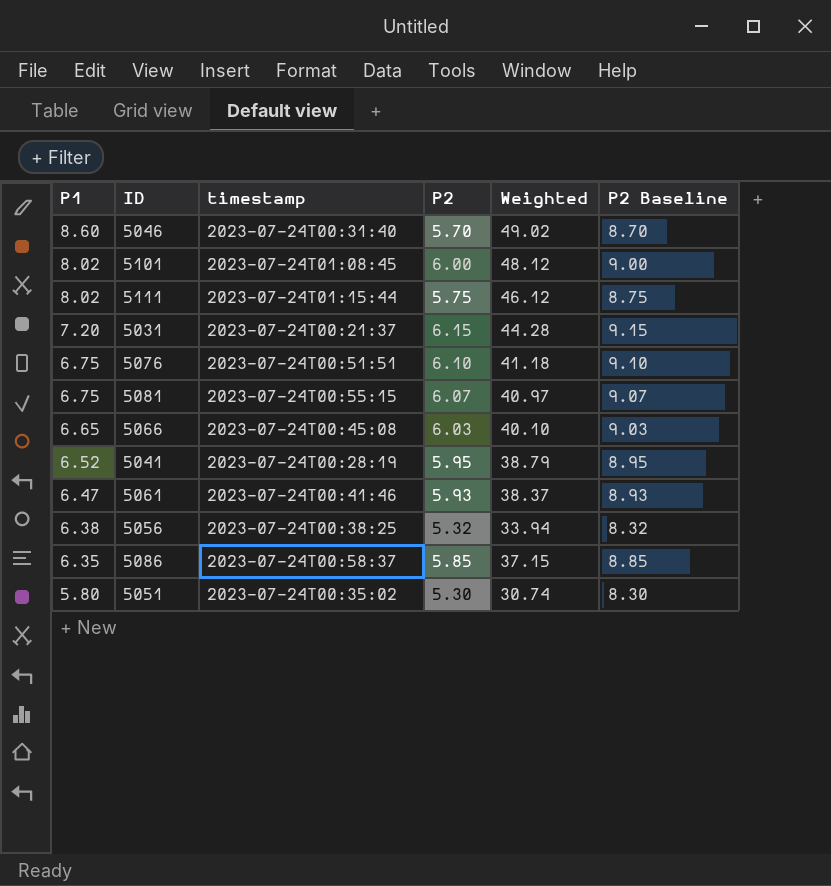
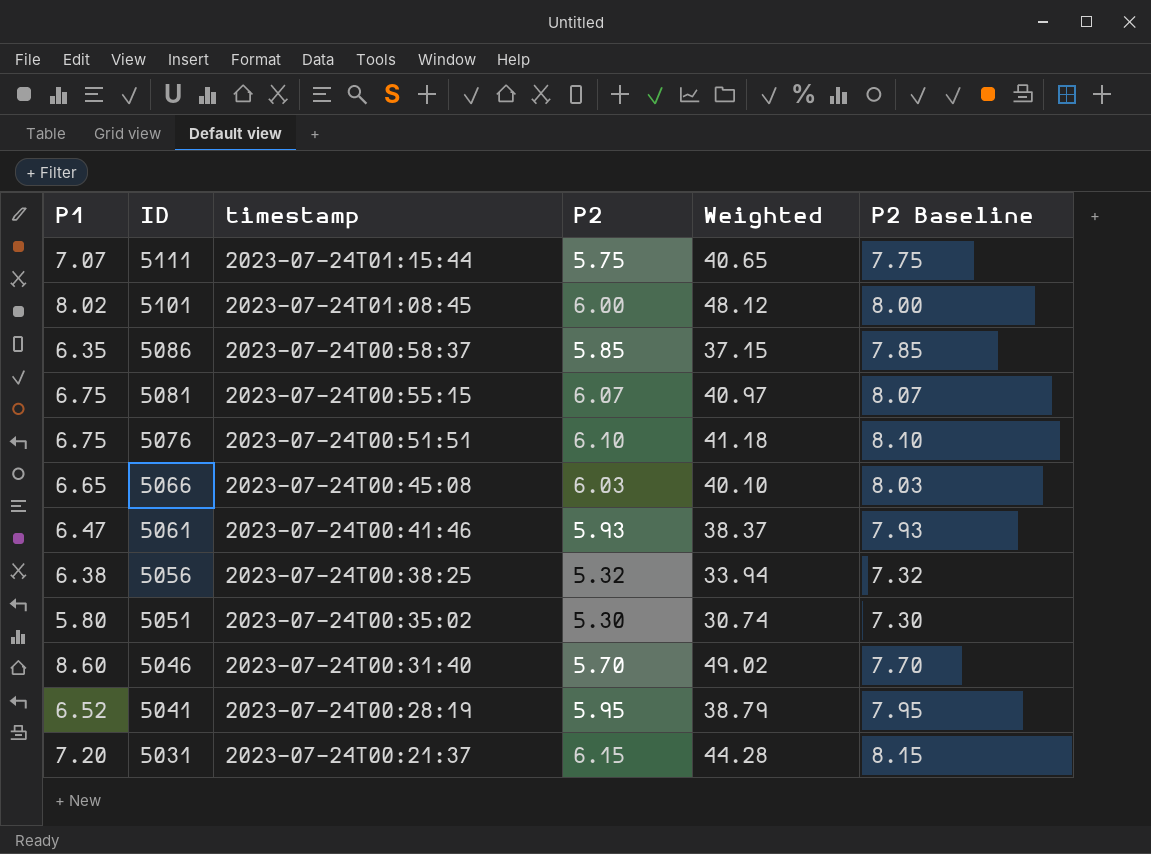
row order: P1 descending -> ID descending
column P2 Baseline | formula: [P2] + 3 -> [P2] + 2
5111 | P1: 8.02 -> 7.07
5111 | Weighted: 46.12 -> 40.65

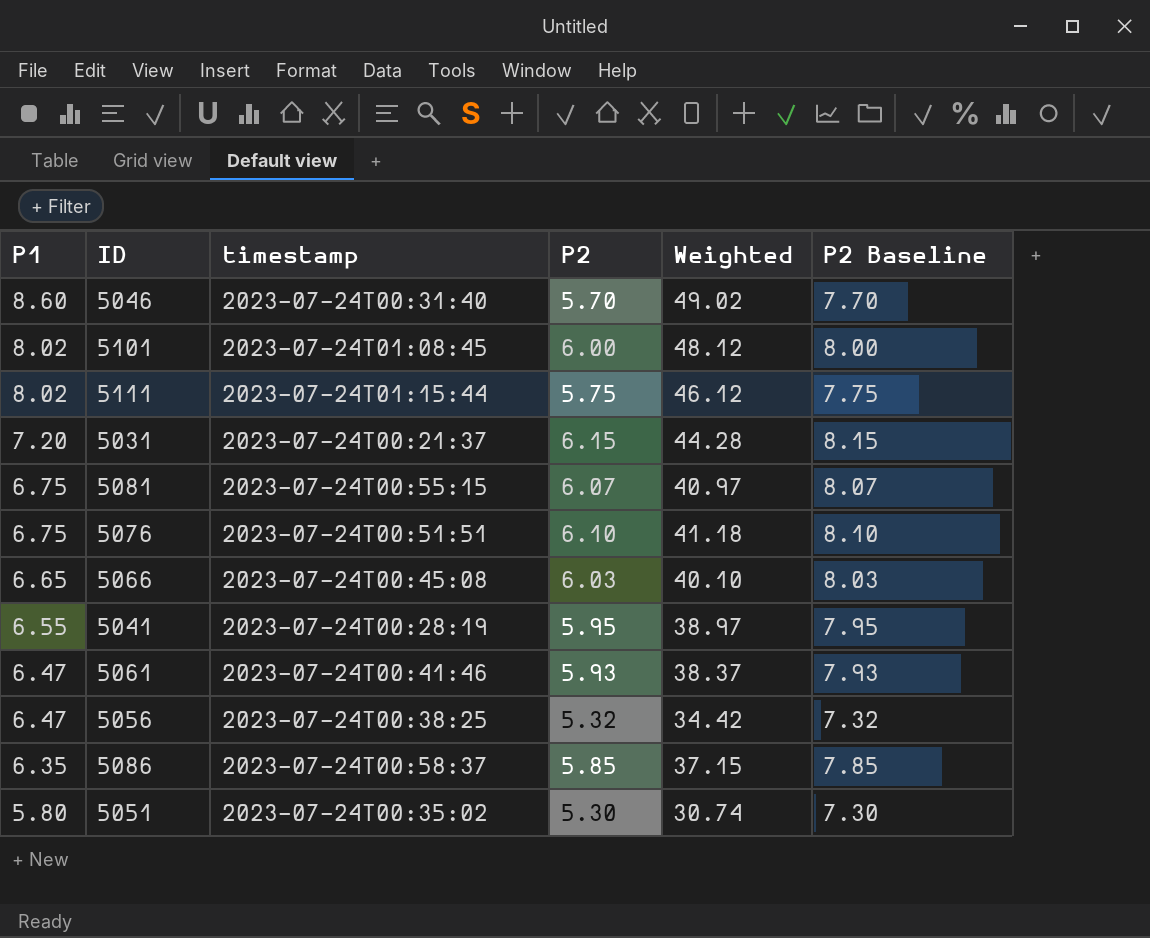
row order: ID descending -> P1 descending
5111 | P1: 7.07 -> 8.02
5111 | Weighted: 40.65 -> 46.12
5041 | P1: 6.52 -> 6.55
5041 | Weighted: 38.79 -> 38.97
5056 | P1: 6.38 -> 6.47
5056 | Weighted: 33.94 -> 34.42

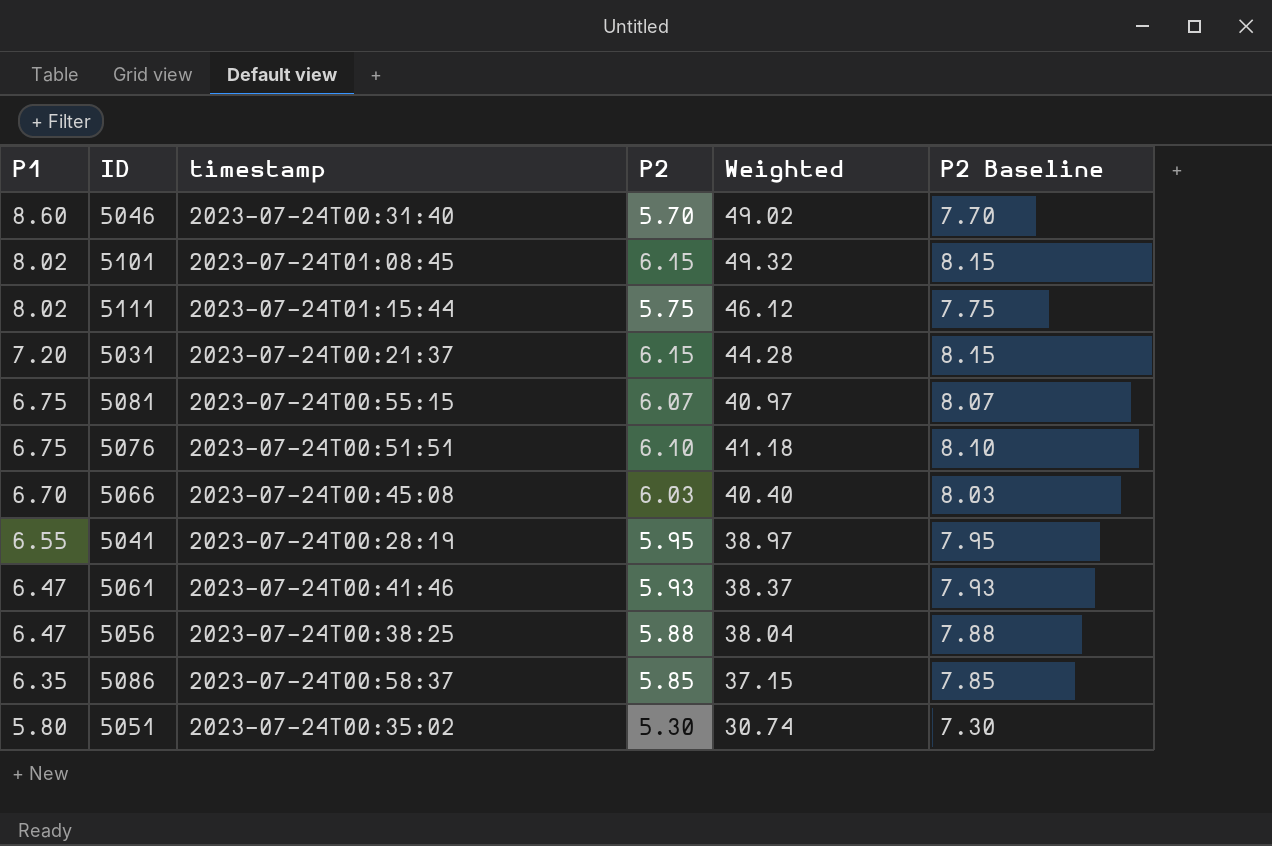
5101 | P2: 6.00 -> 6.15
5101 | Weighted: 48.12 -> 49.32
5101 | P2 Baseline: 8.00 -> 8.15
5066 | P1: 6.65 -> 6.70
5066 | Weighted: 40.10 -> 40.40
5056 | P2: 5.32 -> 5.88
5056 | Weighted: 34.42 -> 38.04
5056 | P2 Baseline: 7.32 -> 7.88

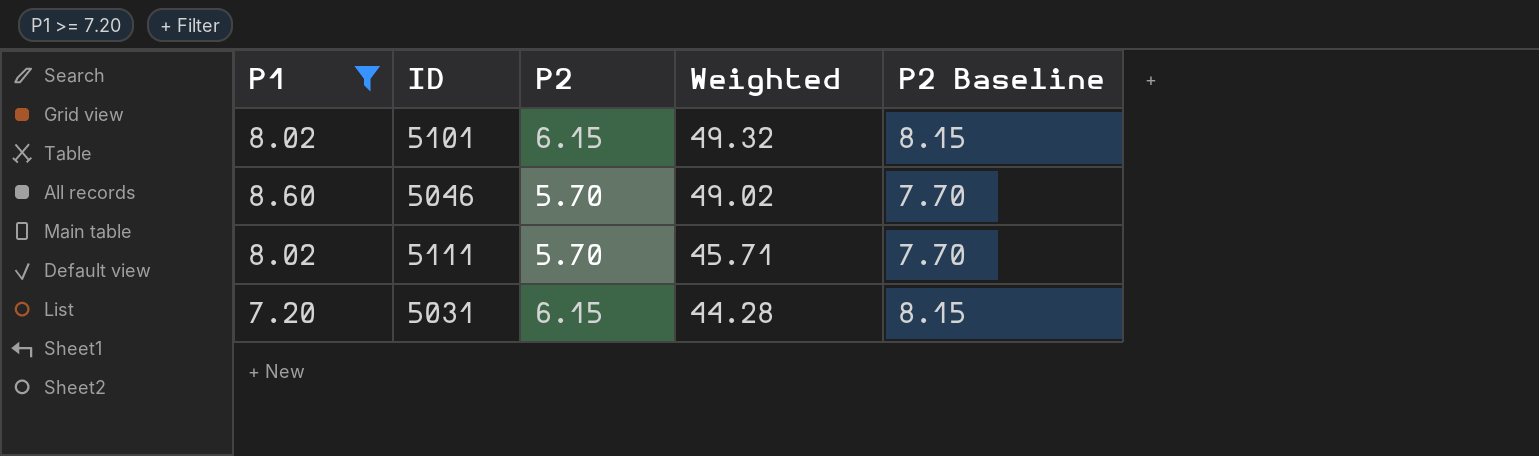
filter: none -> P1 >= 7.20
row order: P1 descending -> Weighted descending
column timestamp | position: 3 -> none
5111 | P2: 5.75 -> 5.70
5111 | Weighted: 46.12 -> 45.71
5111 | P2 Baseline: 7.75 -> 7.70

